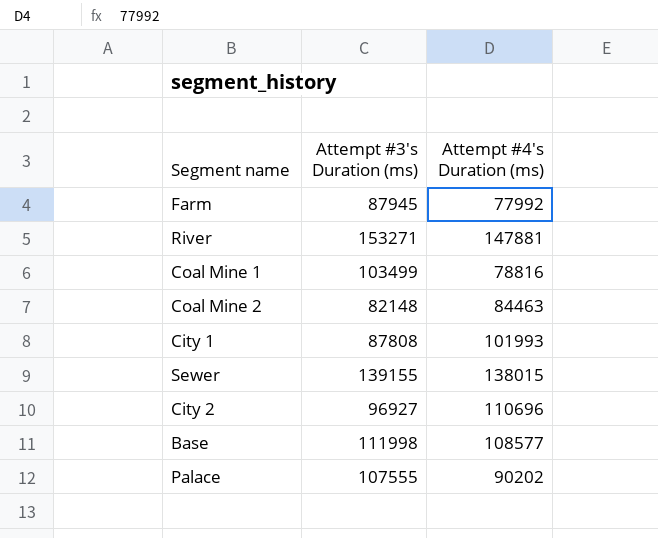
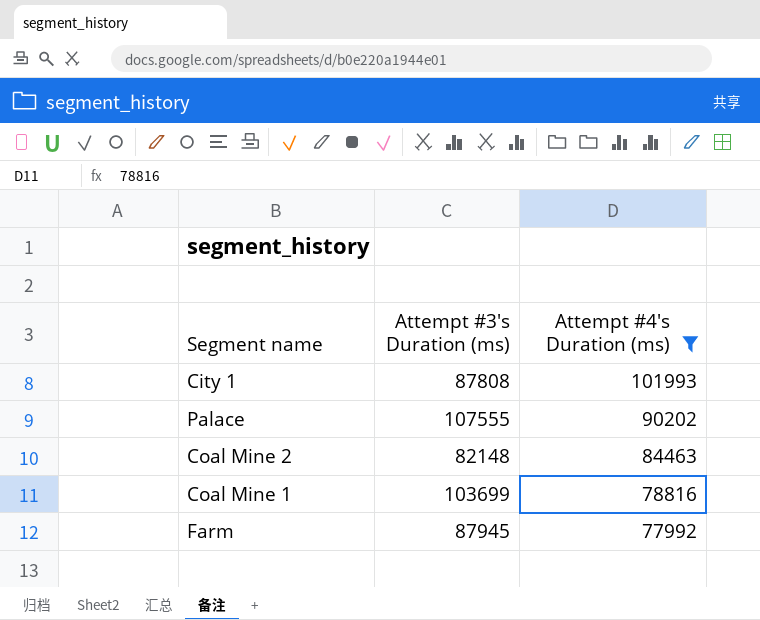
filter: none -> Attempt #4's Duration (ms) <= 101993
row order: none -> Attempt #4's Duration (ms) descending
Coal Mine 1 | Attempt #3's Duration (ms): 103499 -> 103699

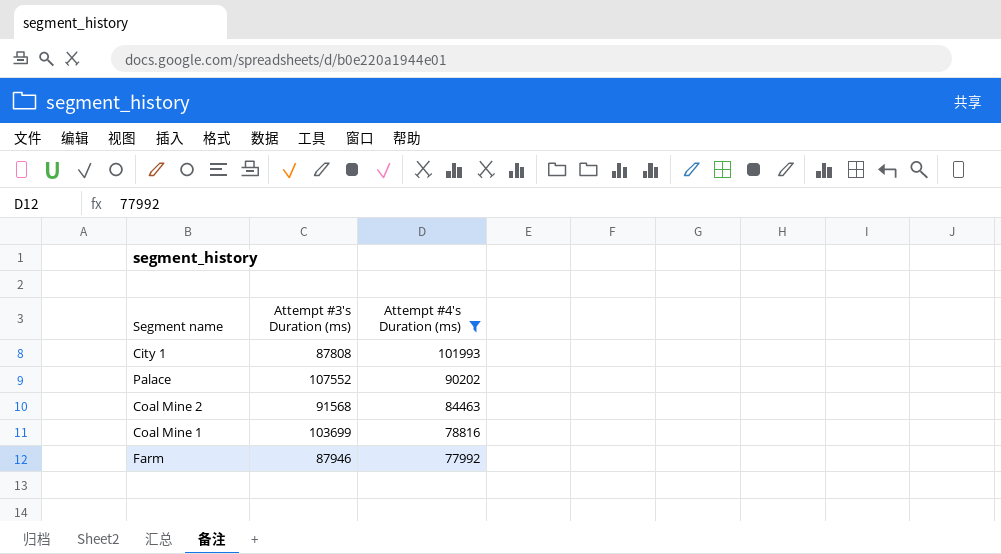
Palace | Attempt #3's Duration (ms): 107555 -> 107552
Coal Mine 2 | Attempt #3's Duration (ms): 82148 -> 91568
Farm | Attempt #3's Duration (ms): 87945 -> 87946

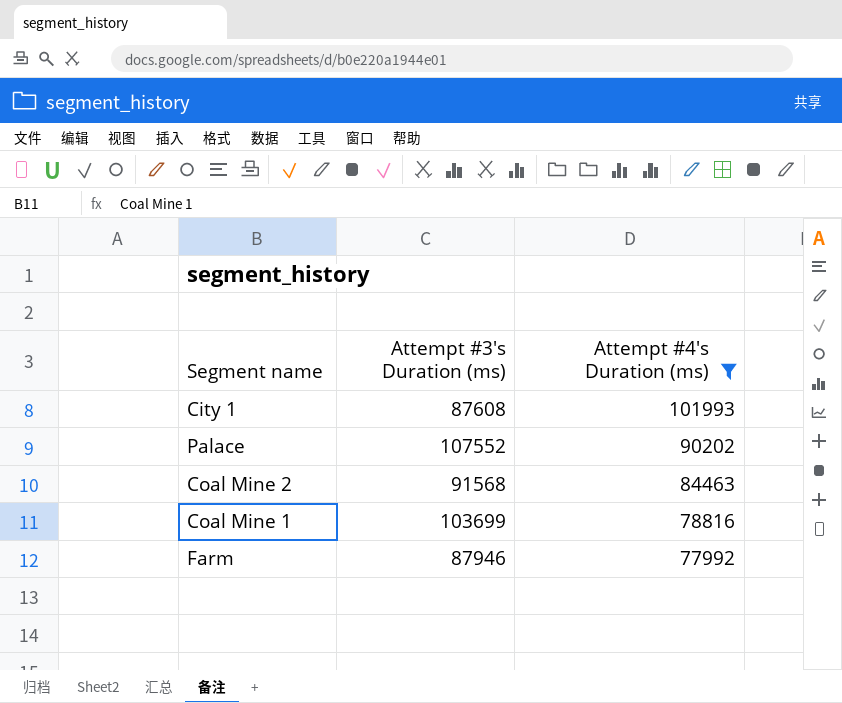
City 1 | Attempt #3's Duration (ms): 87808 -> 87608

